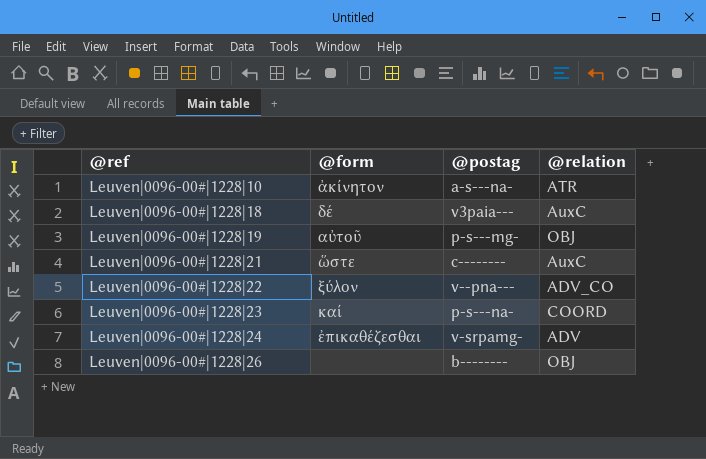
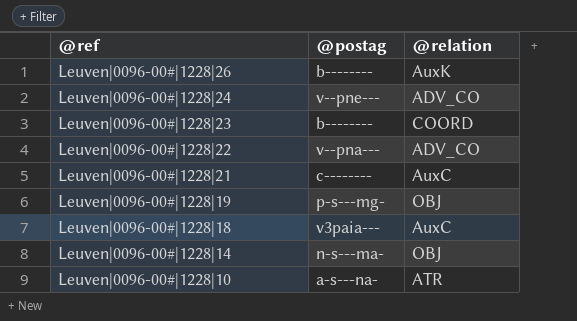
row order: @ref ascending -> @ref descending
column @form | position: 2 -> none
Leuven|0096-00#|1228|26 | @relation: OBJ -> AuxK
Leuven|0096-00#|1228|24 | @postag: v-srpamg- -> v--pne---
Leuven|0096-00#|1228|24 | @relation: ADV -> ADV_CO
Leuven|0096-00#|1228|23 | @postag: p-s---na- -> b--------
row Leuven|0096-00#|1228|14: none -> n-s---ma- | OBJ

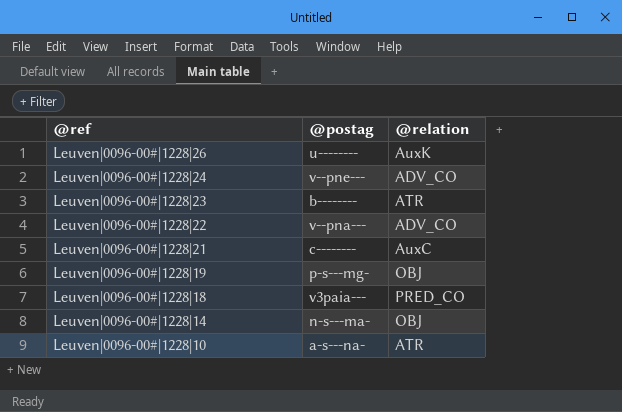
Leuven|0096-00#|1228|26 | @postag: b-------- -> u--------
Leuven|0096-00#|1228|23 | @relation: COORD -> ATR
Leuven|0096-00#|1228|18 | @relation: AuxC -> PRED_CO

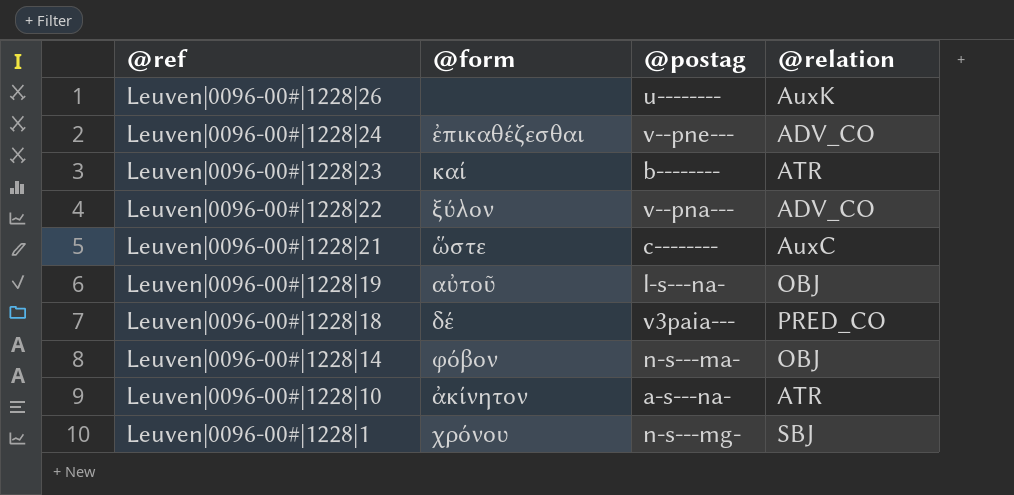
column @form | position: none -> 2
Leuven|0096-00#|1228|19 | @postag: p-s---mg- -> l-s---na-
row Leuven|0096-00#|1228|1: none -> χρόνου | n-s---mg- | SBJ

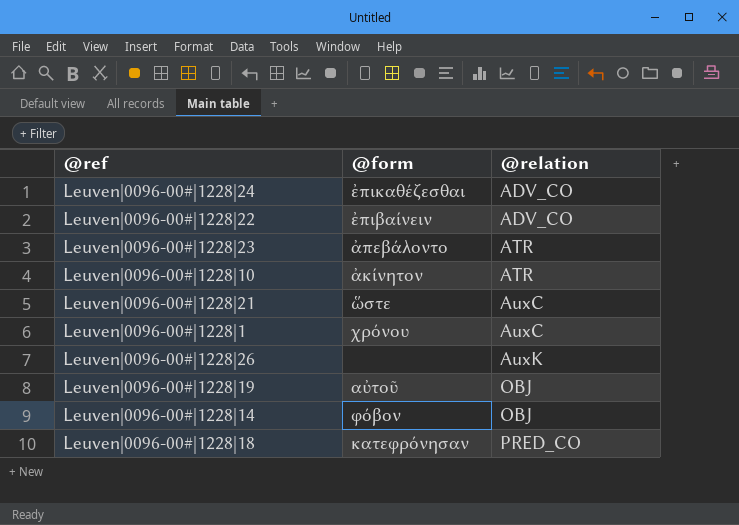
row order: @ref descending -> @relation ascending
column @postag | position: 3 -> none
Leuven|0096-00#|1228|22 | @form: ξύλον -> ἐπιβαίνειν
Leuven|0096-00#|1228|23 | @form: καί -> ἀπεβάλοντο
Leuven|0096-00#|1228|1 | @relation: SBJ -> AuxC
Leuven|0096-00#|1228|18 | @form: δέ -> κατεφρόνησαν

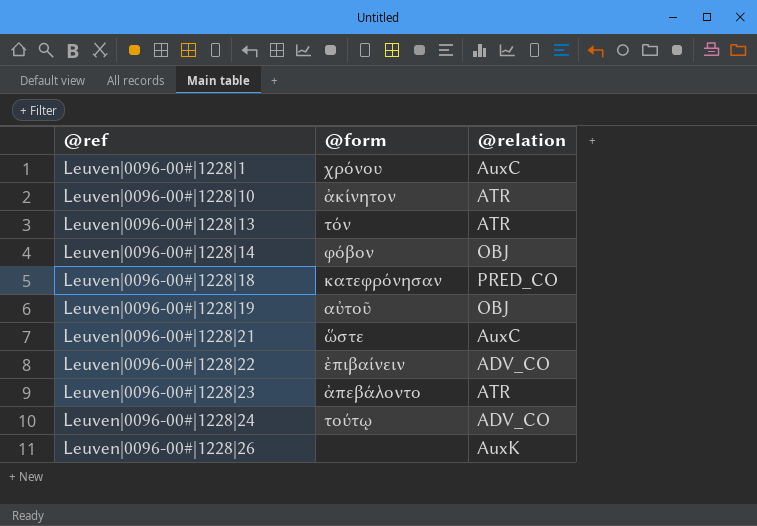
row order: @relation ascending -> @ref ascending
row Leuven|0096-00#|1228|13: none -> τόν | ATR
Leuven|0096-00#|1228|24 | @form: ἐπικαθέζεσθαι -> τούτῳ

